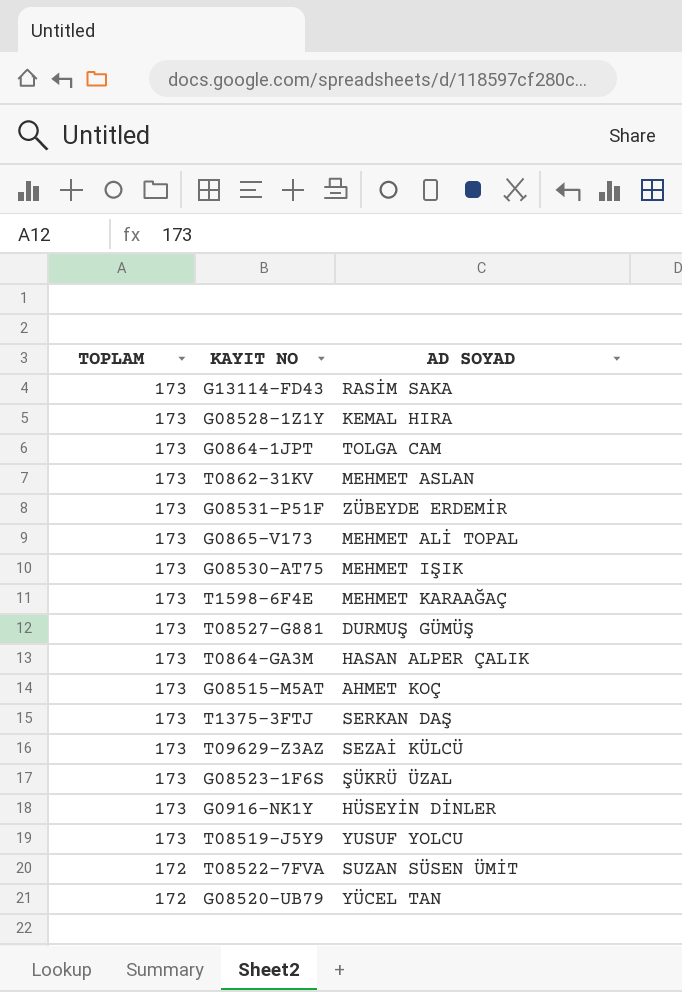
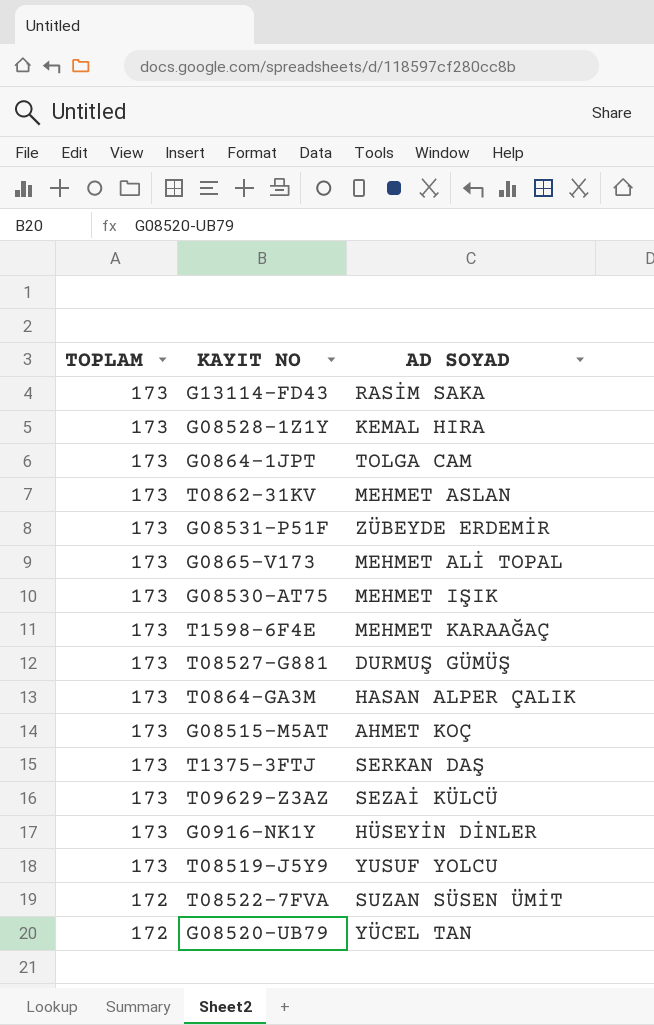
row G08523-1F6S: 173 | ŞÜKRÜ ÜZAL -> none

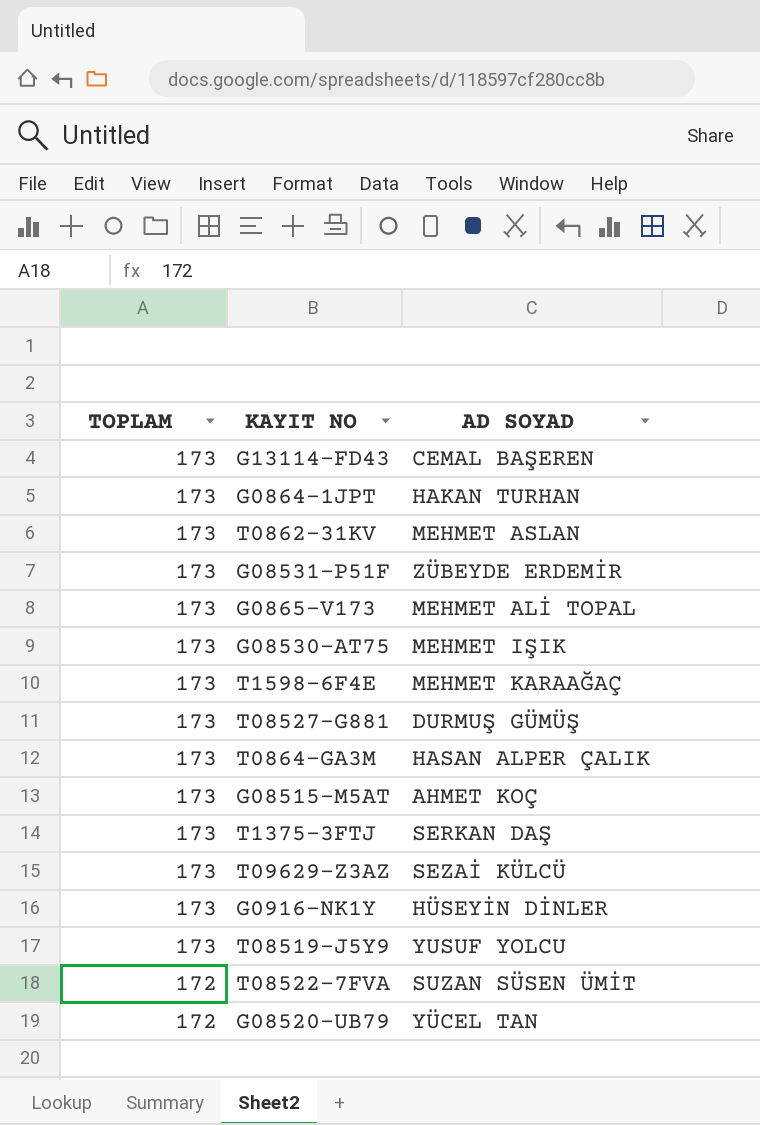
row G08528-1Z1Y: 173 | KEMAL HIRA -> none
G13114-FD43 | AD SOYAD: RASİM SAKA -> CEMAL BAŞEREN
G0864-1JPT | AD SOYAD: TOLGA CAM -> HAKAN TURHAN

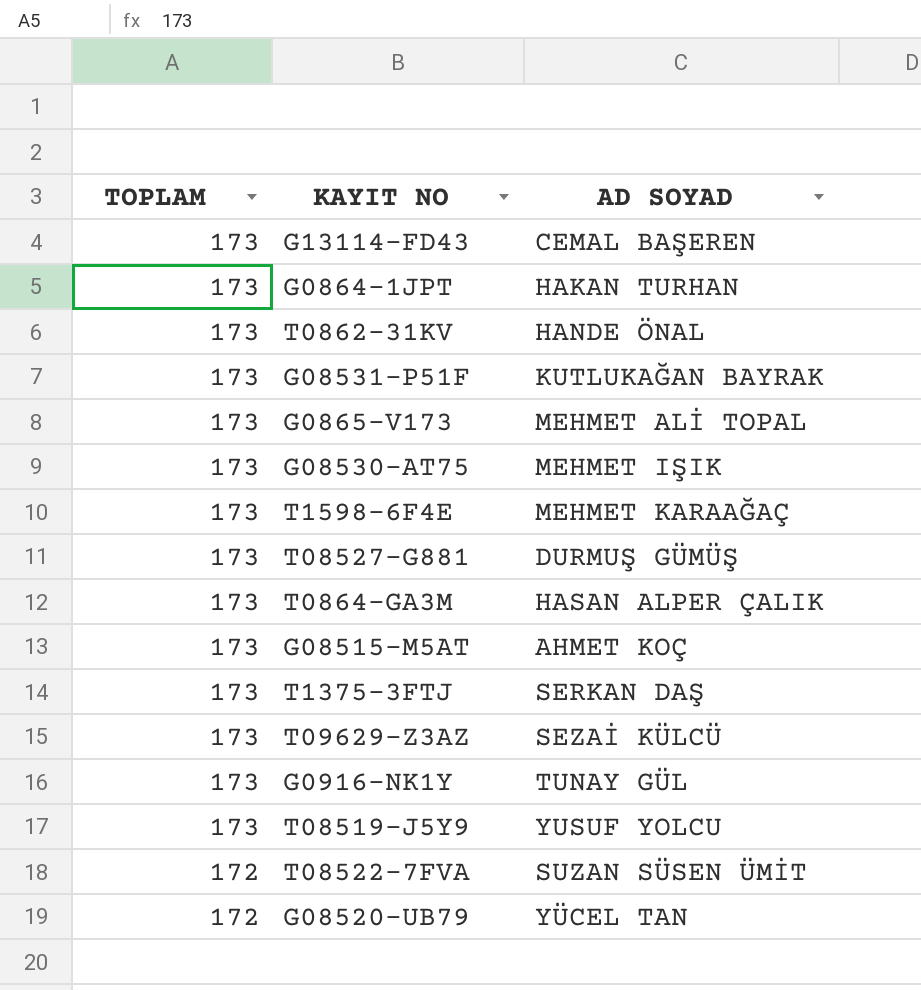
T0862-31KV | AD SOYAD: MEHMET ASLAN -> HANDE ÖNAL
G08531-P51F | AD SOYAD: ZÜBEYDE ERDEMİR -> KUTLUKAĞAN BAYRAK
G0916-NK1Y | AD SOYAD: HÜSEYİN DİNLER -> TUNAY GÜL

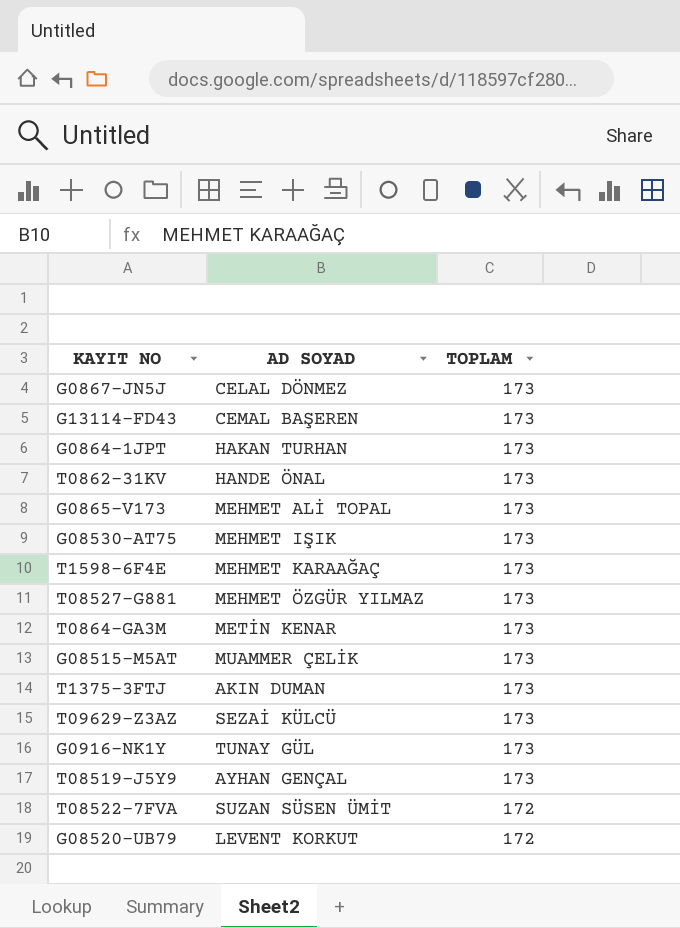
column TOPLAM | position: 1 -> 3
row G08531-P51F: 173 | KUTLUKAĞAN BAYRAK -> none
row G0867-JN5J: none -> CELAL DÖNMEZ | 173
T08527-G881 | AD SOYAD: DURMUŞ GÜMÜŞ -> MEHMET ÖZGÜR YILMAZ
T0864-GA3M | AD SOYAD: HASAN ALPER ÇALIK -> METİN KENAR
G08515-M5AT | AD SOYAD: AHMET KOÇ -> MUAMMER ÇELİK
T1375-3FTJ | AD SOYAD: SERKAN DAŞ -> AKIN DUMAN
T08519-J5Y9 | AD SOYAD: YUSUF YOLCU -> AYHAN GENÇAL
G08520-UB79 | AD SOYAD: YÜCEL TAN -> LEVENT KORKUT

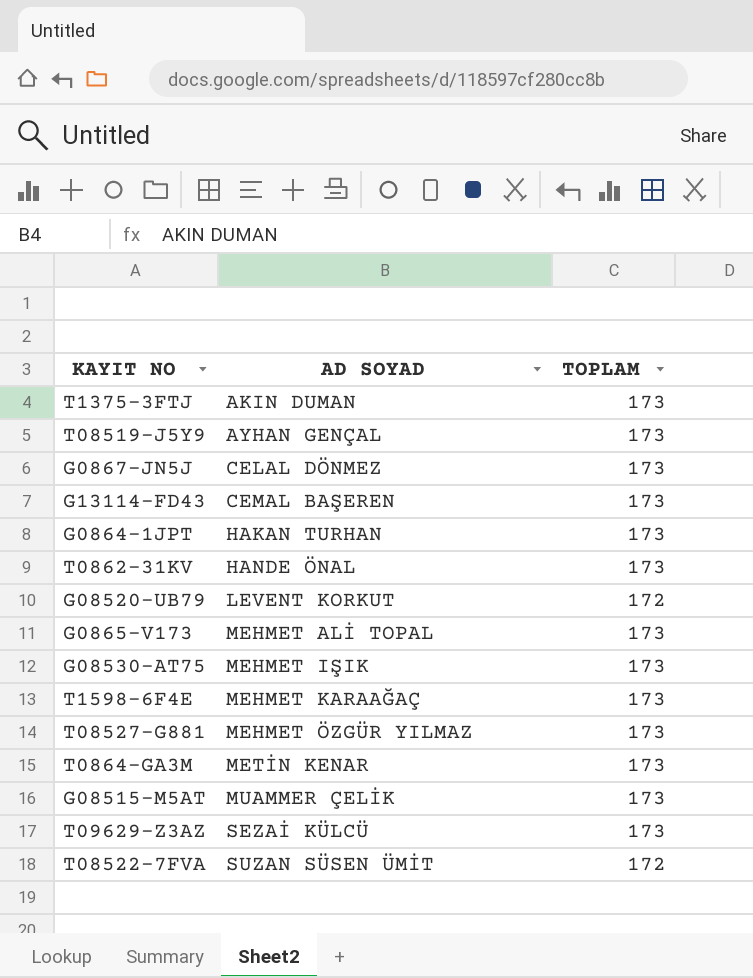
row order: TOPLAM descending -> AD SOYAD ascending
row G0916-NK1Y: TUNAY GÜL | 173 -> none

